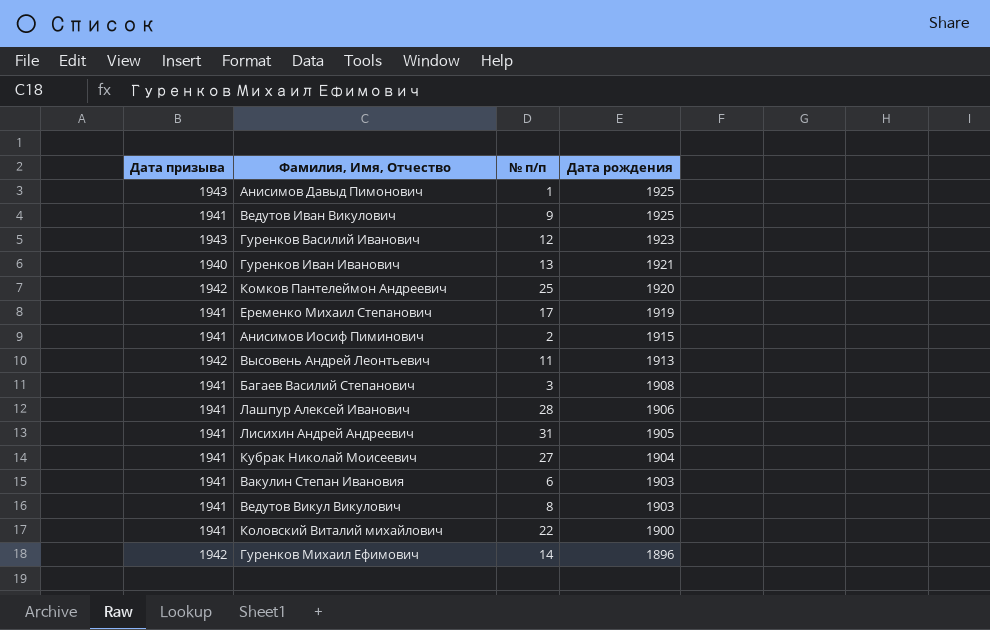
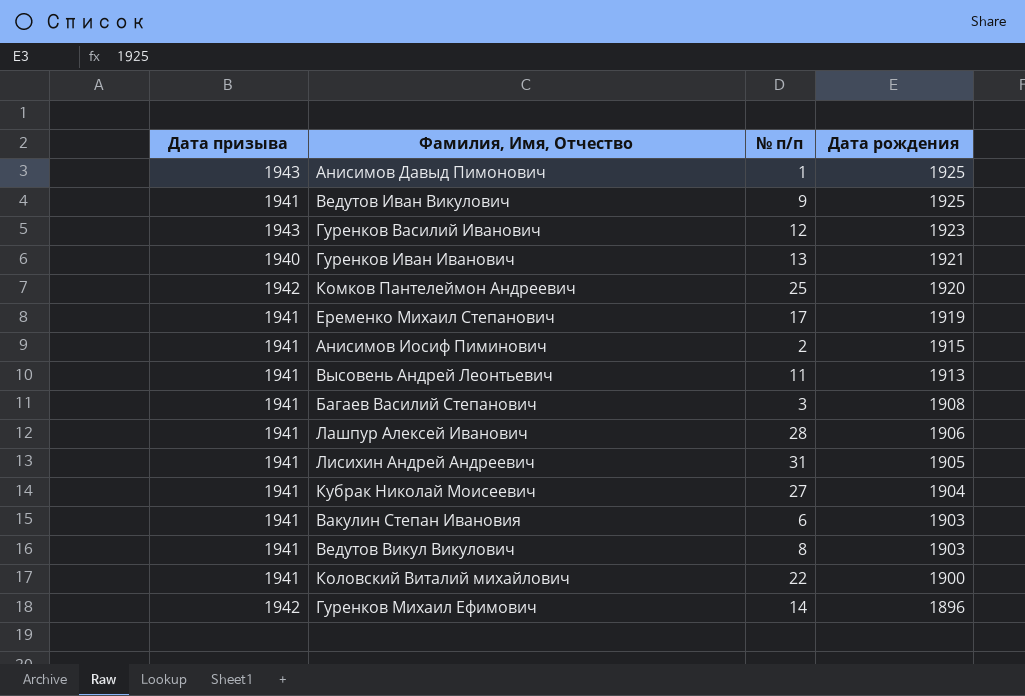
Высовень Андрей Леонтьевич | Дата призыва: 1942 -> 1941

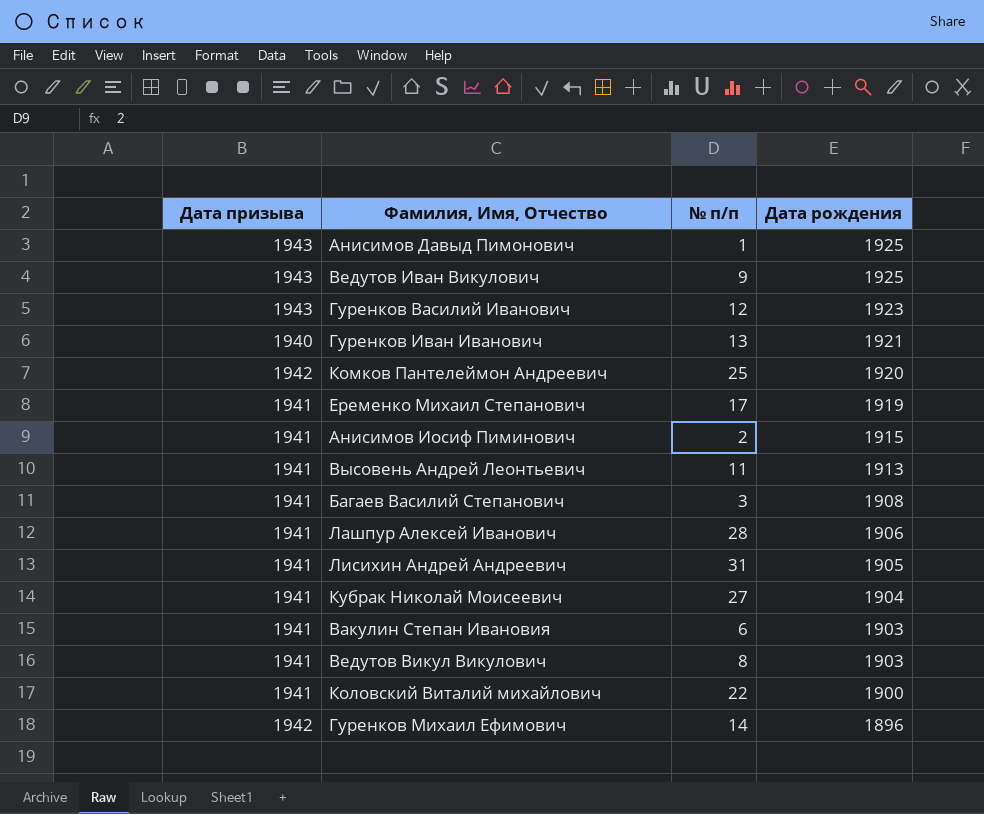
Ведутов Иван Викулович | Дата призыва: 1941 -> 1943

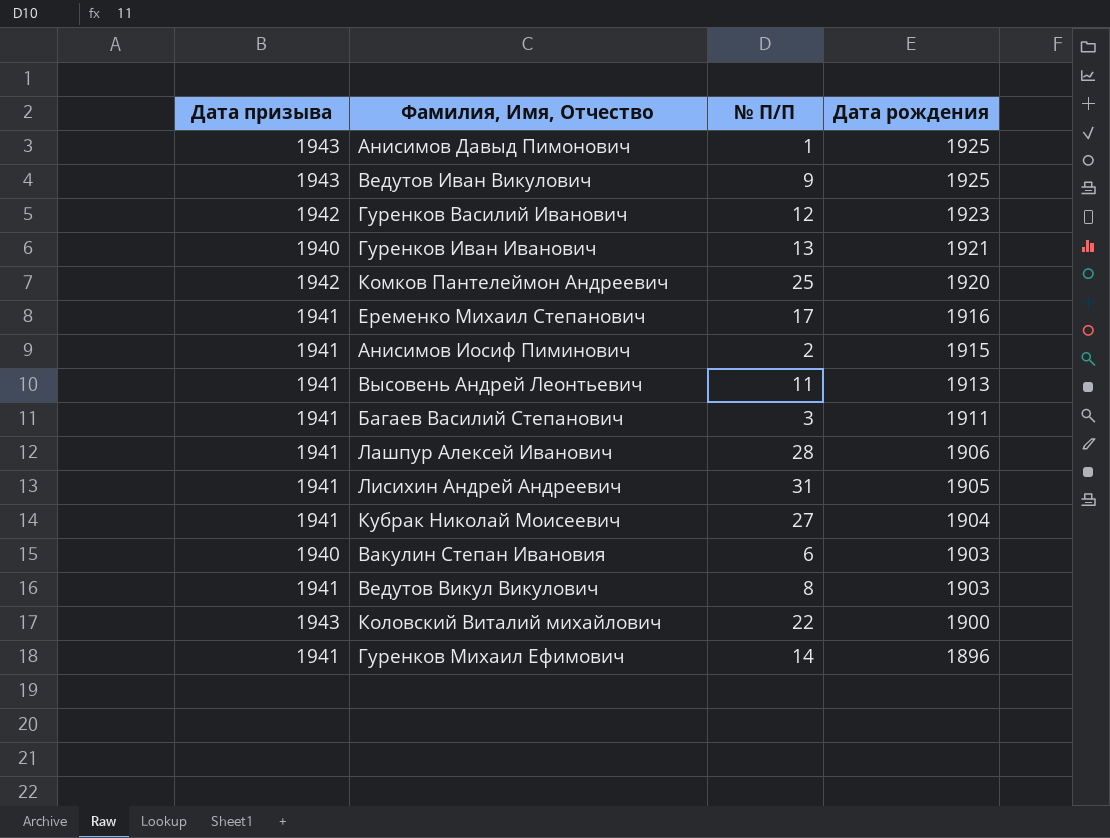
column name: № п/п -> № П/П
Гуренков Василий Иванович | Дата призыва: 1943 -> 1942
Еременко Михаил Степанович | Дата рождения: 1919 -> 1916
Багаев Василий Степанович | Дата рождения: 1908 -> 1911
Вакулин Степан Ивановия | Дата призыва: 1941 -> 1940
Коловский Виталий михайлович | Дата призыва: 1941 -> 1943
Гуренков Михаил Ефимович | Дата призыва: 1942 -> 1941

